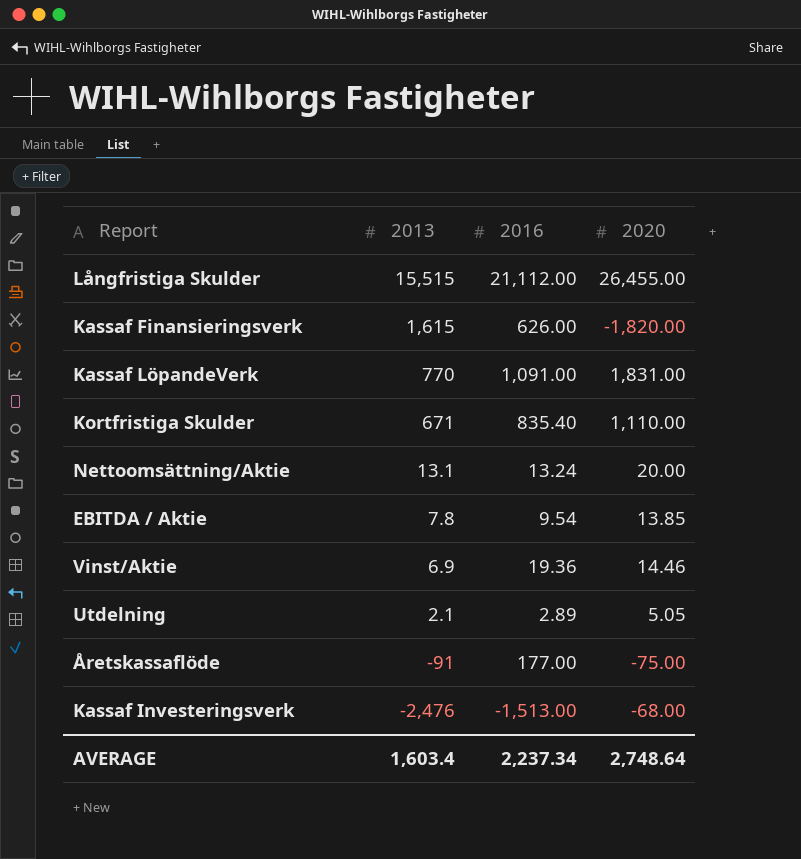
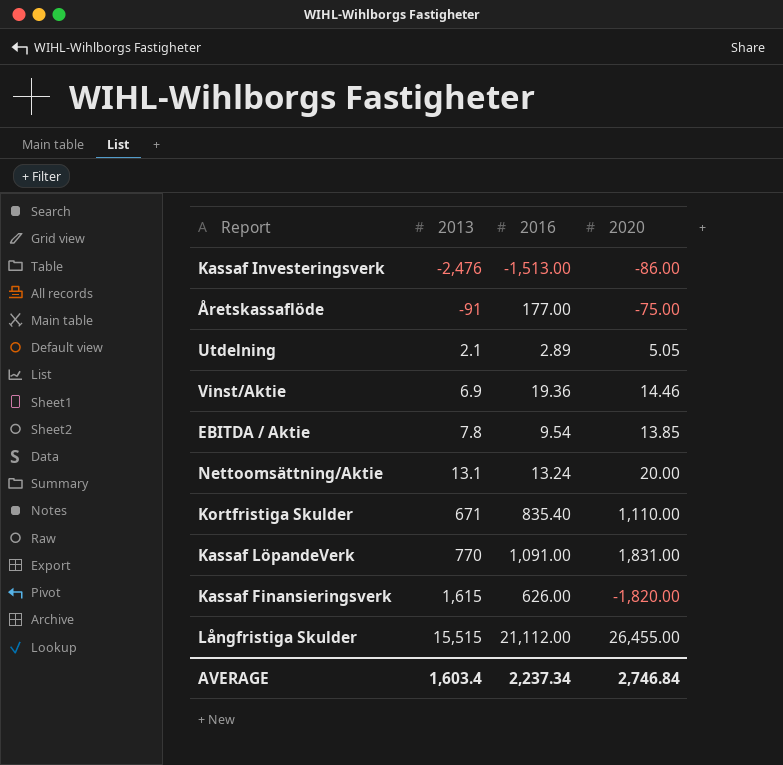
row order: 2013 descending -> 2013 ascending
Kassaf Investeringsverk | 2020: -68.00 -> -86.00
AVERAGE | 2020: 2,748.64 -> 2,746.84

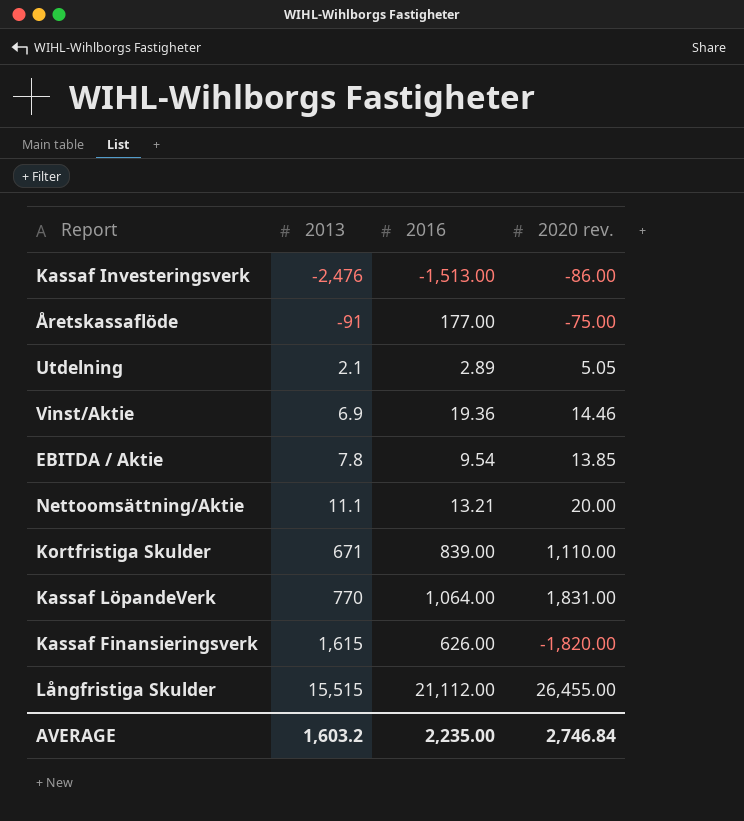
column name: 2020 -> 2020 rev.
Nettoomsättning/Aktie | 2013: 13.1 -> 11.1
Nettoomsättning/Aktie | 2016: 13.24 -> 13.21
Kortfristiga Skulder | 2016: 835.40 -> 839.00
Kassaf LöpandeVerk | 2016: 1,091.00 -> 1,064.00
AVERAGE | 2013: 1,603.4 -> 1,603.2
AVERAGE | 2016: 2,237.34 -> 2,235.00

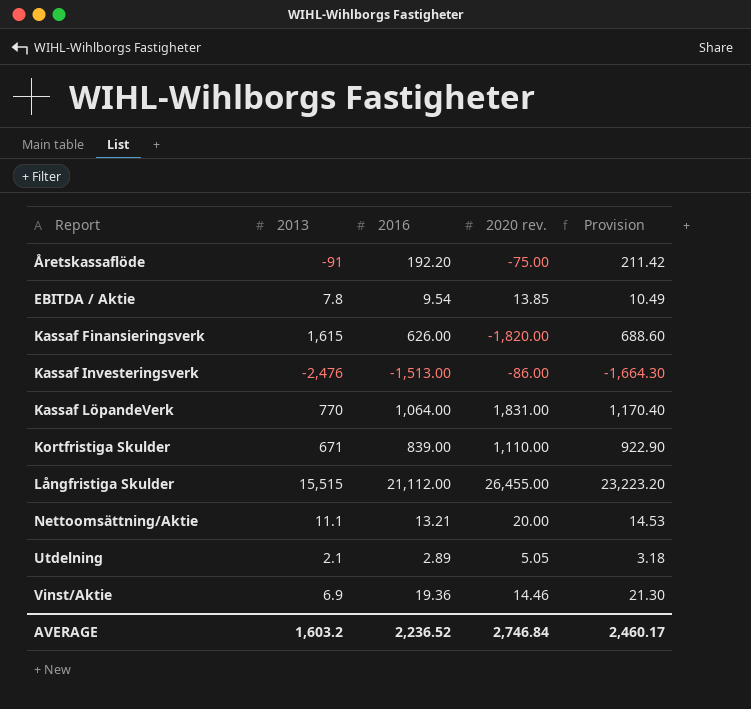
row order: 2013 ascending -> Report ascending
column Provision | formula: none -> [2016] * 1.1
Åretskassaflöde | 2016: 177.00 -> 192.20
AVERAGE | 2016: 2,235.00 -> 2,236.52

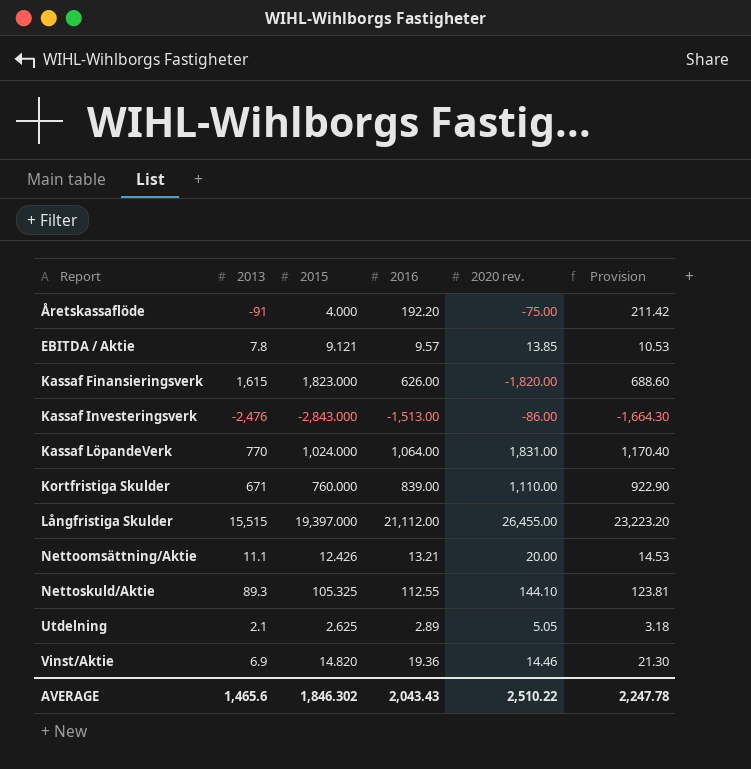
column 2015 | position: none -> 3
EBITDA / Aktie | 2016: 9.54 -> 9.57
EBITDA / Aktie | Provision: 10.49 -> 10.53
row Nettoskuld/Aktie: none -> 89.3 | 105.325 | 112.55 | 144.10 | 123.81
AVERAGE | 2013: 1,603.2 -> 1,465.6
AVERAGE | 2016: 2,236.52 -> 2,043.43
AVERAGE | 2020 rev.: 2,746.84 -> 2,510.22
AVERAGE | Provision: 2,460.17 -> 2,247.78

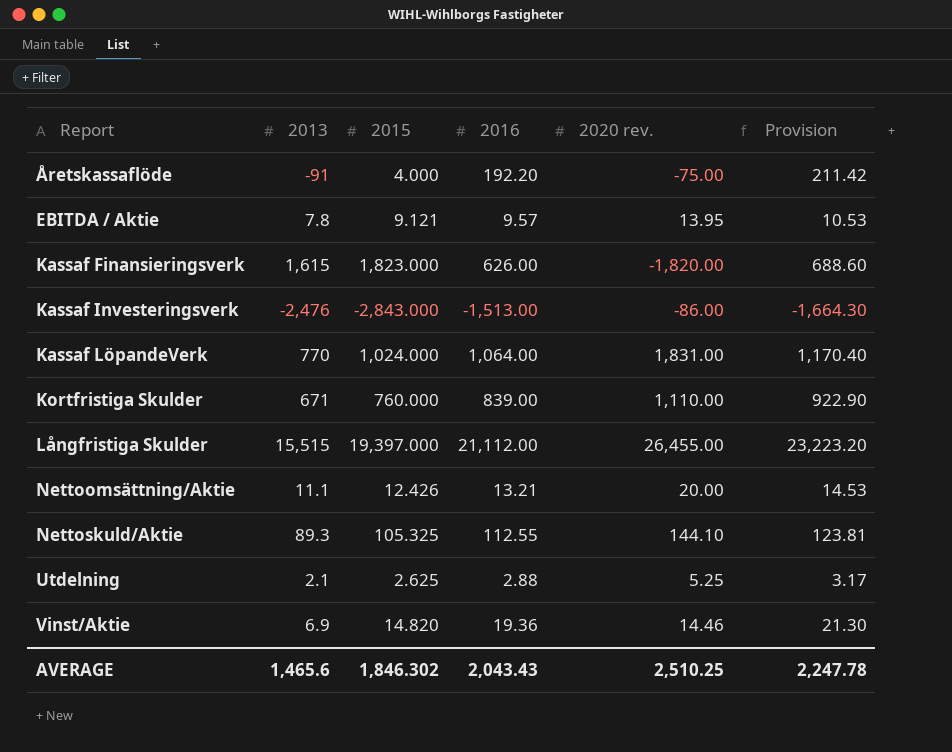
EBITDA / Aktie | 2020 rev.: 13.85 -> 13.95
Utdelning | 2016: 2.89 -> 2.88
Utdelning | 2020 rev.: 5.05 -> 5.25
Utdelning | Provision: 3.18 -> 3.17
AVERAGE | 2020 rev.: 2,510.22 -> 2,510.25

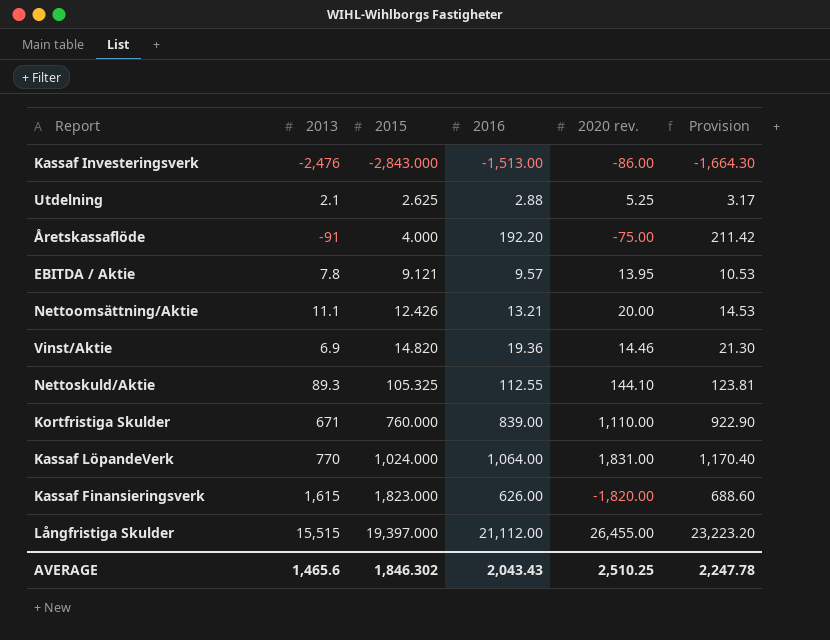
row order: Report ascending -> 2015 ascending

